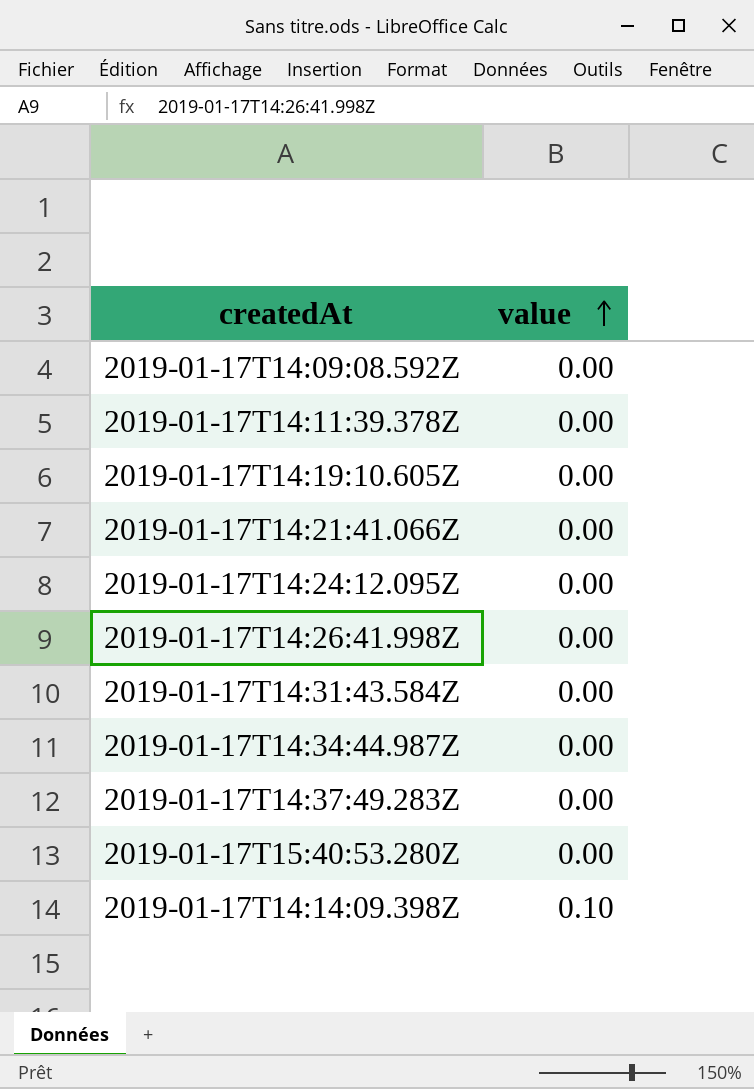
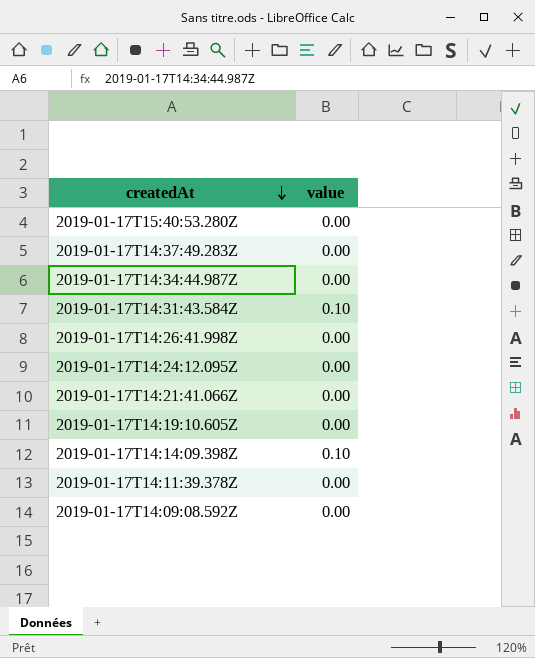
row order: value ascending -> createdAt descending
2019-01-17T14:31:43.584Z | value: 0.00 -> 0.10

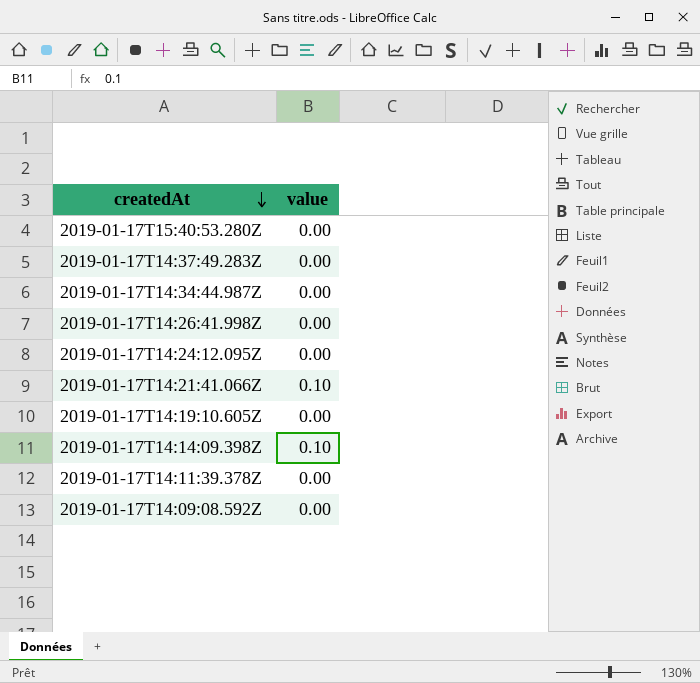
row 2019-01-17T14:31:43.584Z: 0.10 -> none
2019-01-17T14:21:41.066Z | value: 0.00 -> 0.10

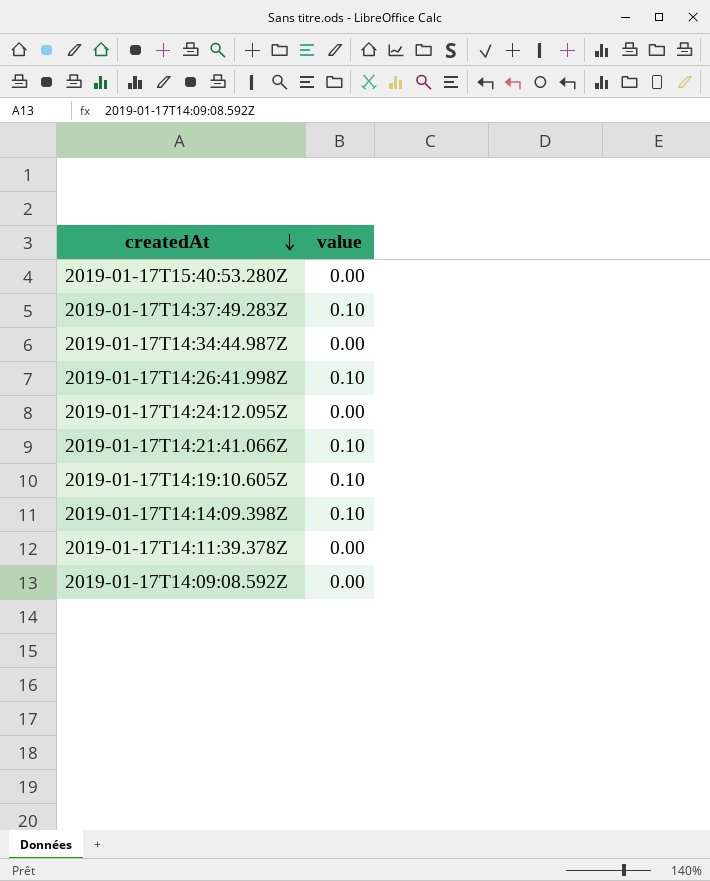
2019-01-17T14:37:49.283Z | value: 0.00 -> 0.10
2019-01-17T14:26:41.998Z | value: 0.00 -> 0.10
2019-01-17T14:19:10.605Z | value: 0.00 -> 0.10

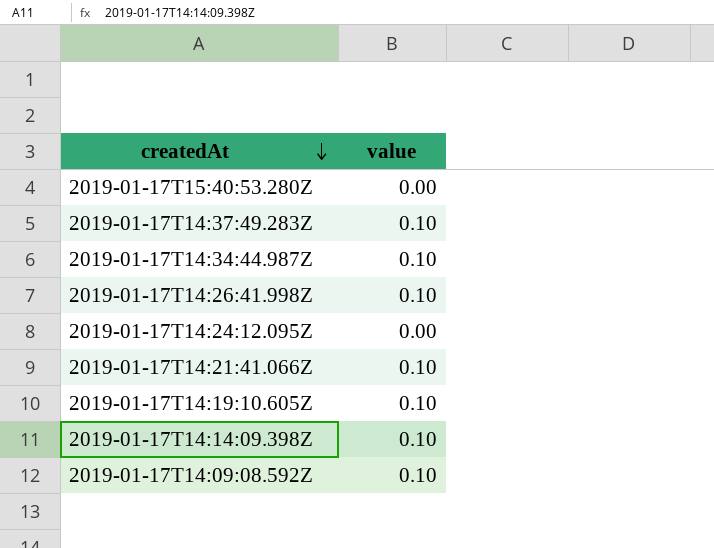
row 2019-01-17T14:11:39.378Z: 0.00 -> none
2019-01-17T14:34:44.987Z | value: 0.00 -> 0.10
2019-01-17T14:09:08.592Z | value: 0.00 -> 0.10

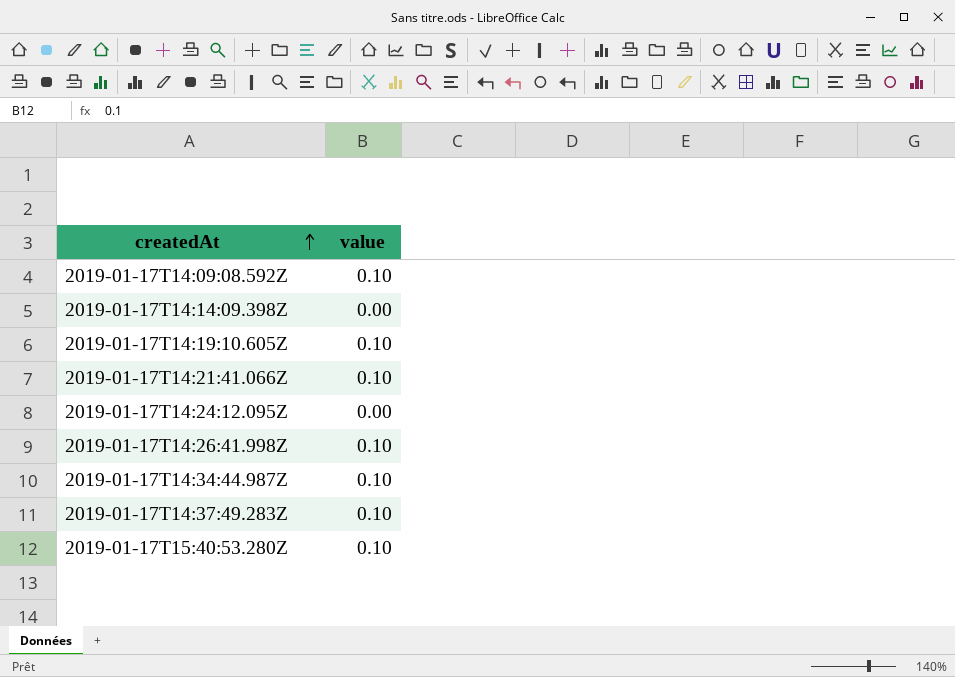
row order: createdAt descending -> createdAt ascending
2019-01-17T14:14:09.398Z | value: 0.10 -> 0.00
2019-01-17T15:40:53.280Z | value: 0.00 -> 0.10

